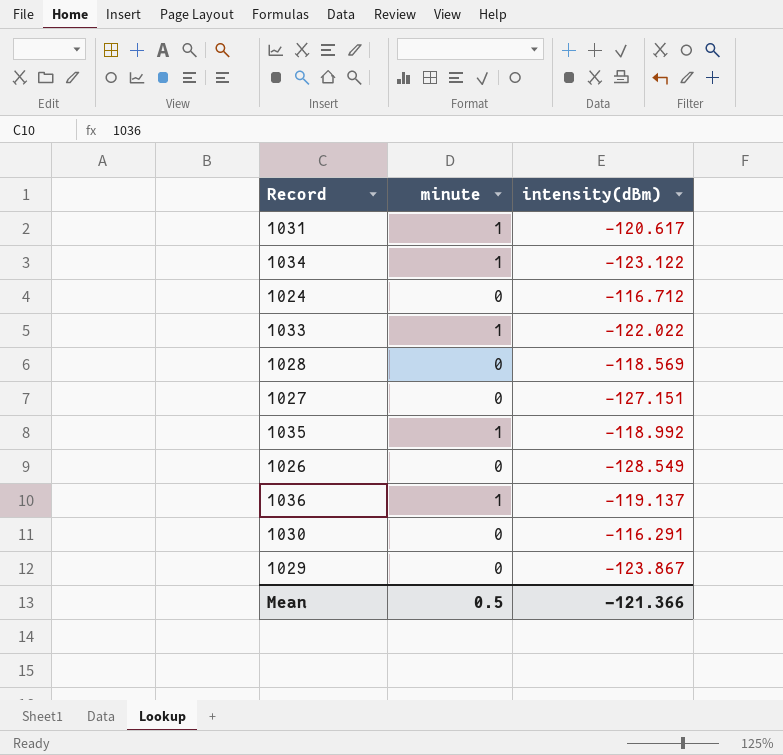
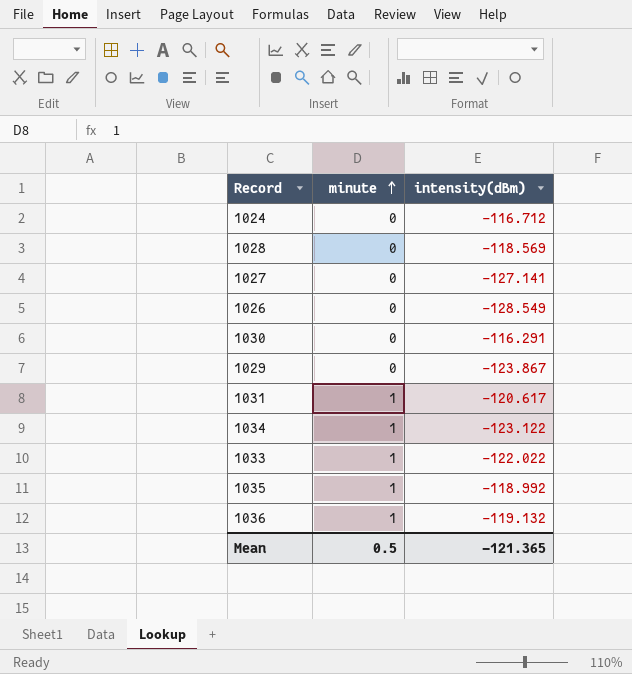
row order: none -> minute ascending
1027 | intensity(dBm): -127.151 -> -127.141
1036 | intensity(dBm): -119.137 -> -119.132
Mean | intensity(dBm): -121.366 -> -121.365

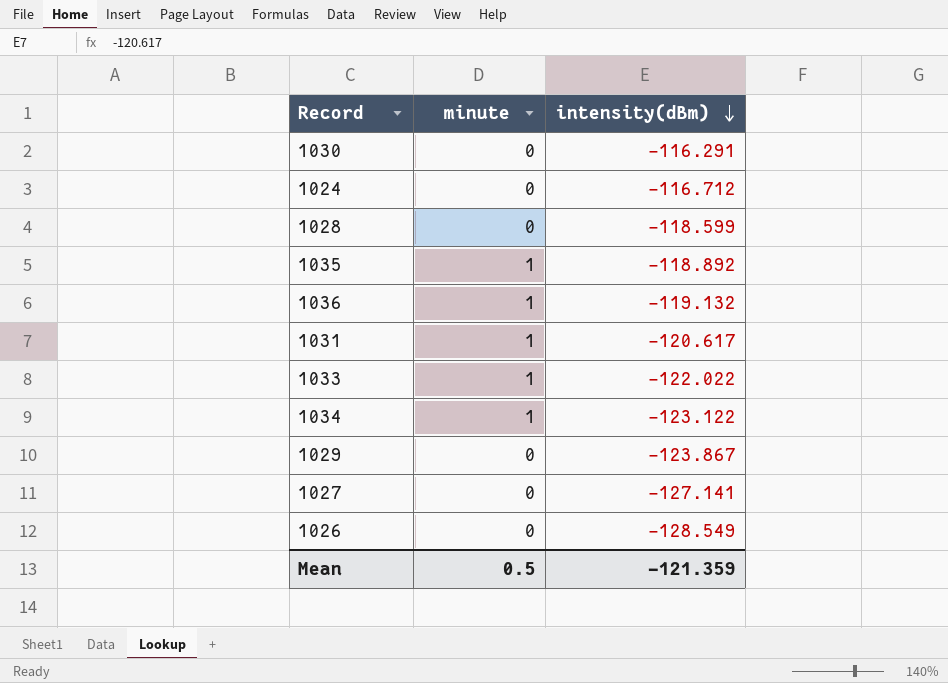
row order: minute ascending -> intensity(dBm) descending
1028 | intensity(dBm): -118.569 -> -118.599
1035 | intensity(dBm): -118.992 -> -118.892
Mean | intensity(dBm): -121.365 -> -121.359

